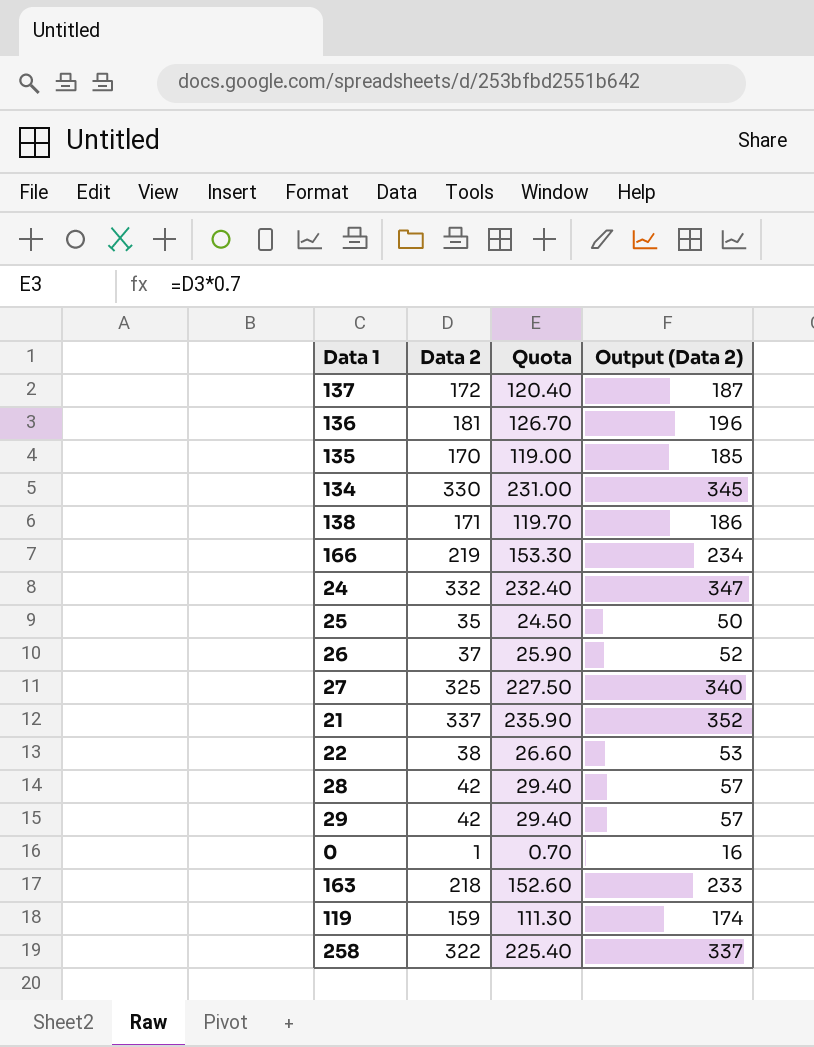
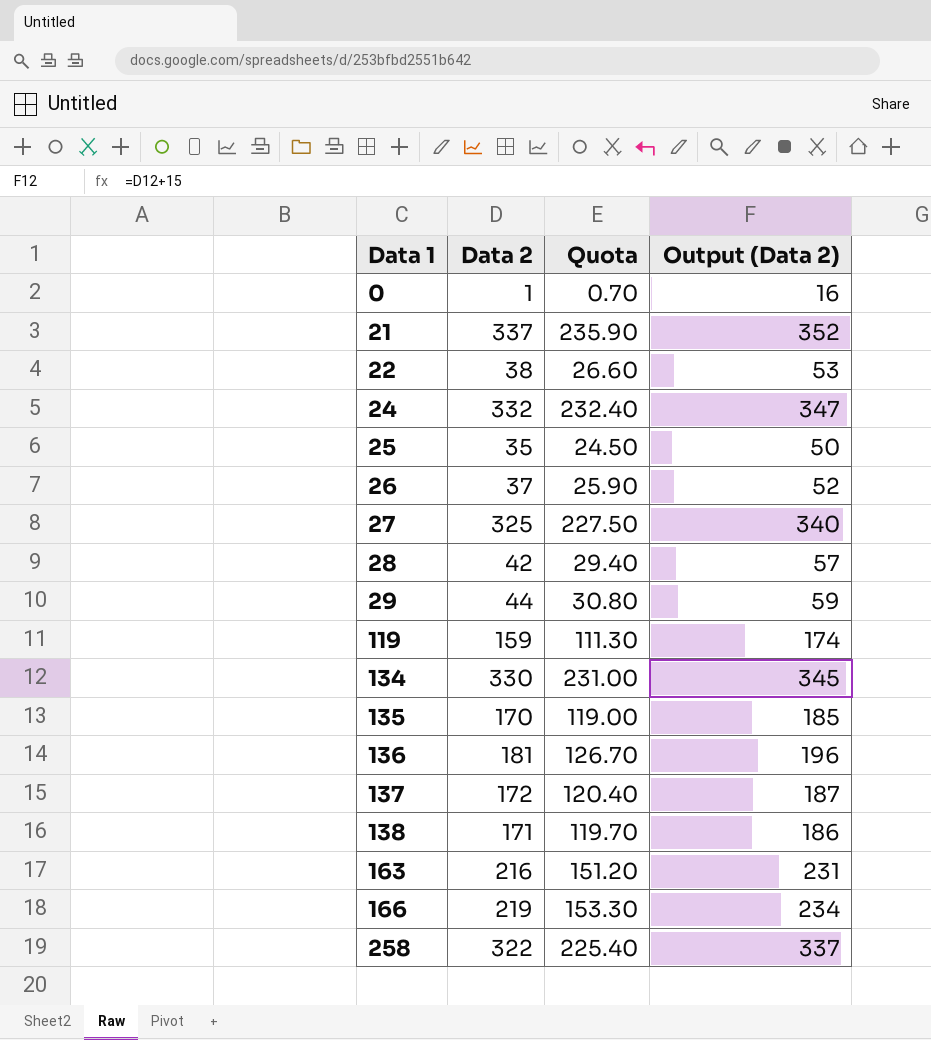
row order: none -> Data 1 ascending
29 | Data 2: 42 -> 44
29 | Quota: 29.40 -> 30.80
29 | Output (Data 2): 57 -> 59
163 | Data 2: 218 -> 216
163 | Quota: 152.60 -> 151.20
163 | Output (Data 2): 233 -> 231

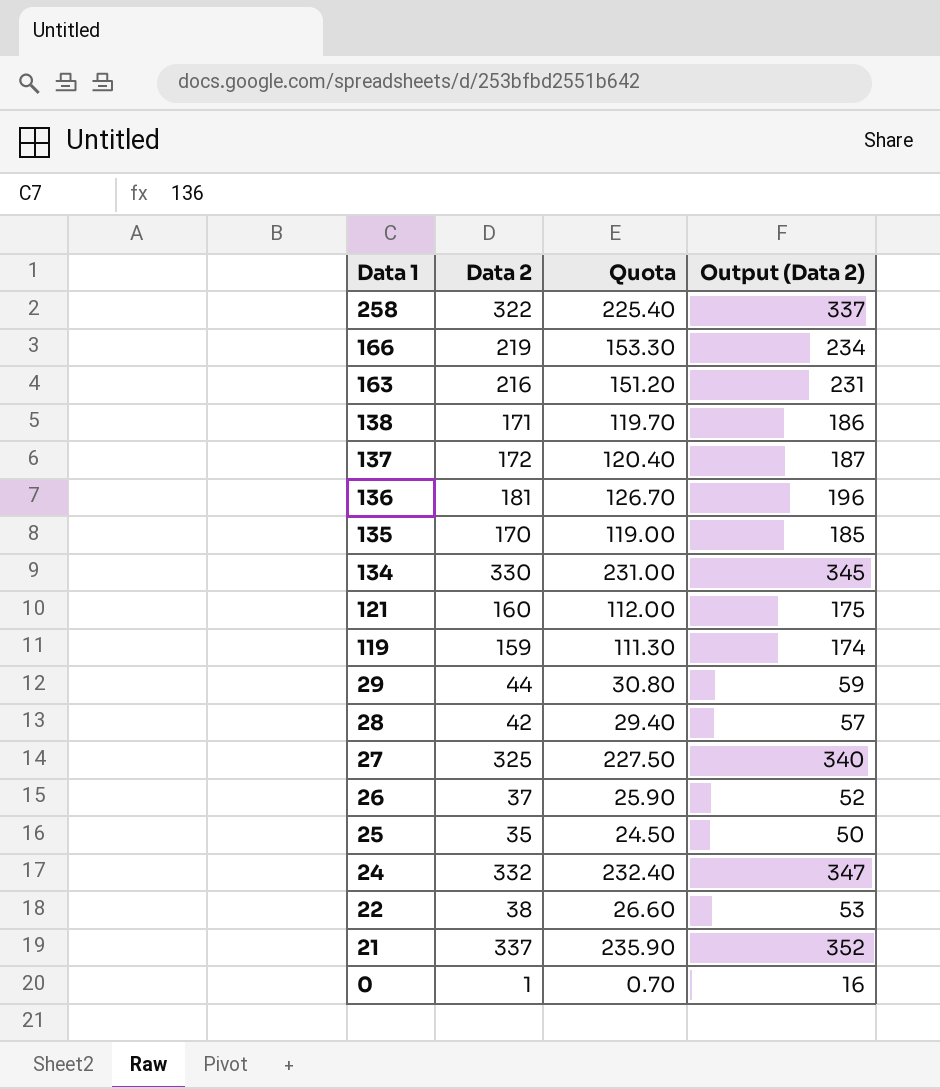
row order: Data 1 ascending -> Data 1 descending
row 121: none -> 160 | 112.00 | 175

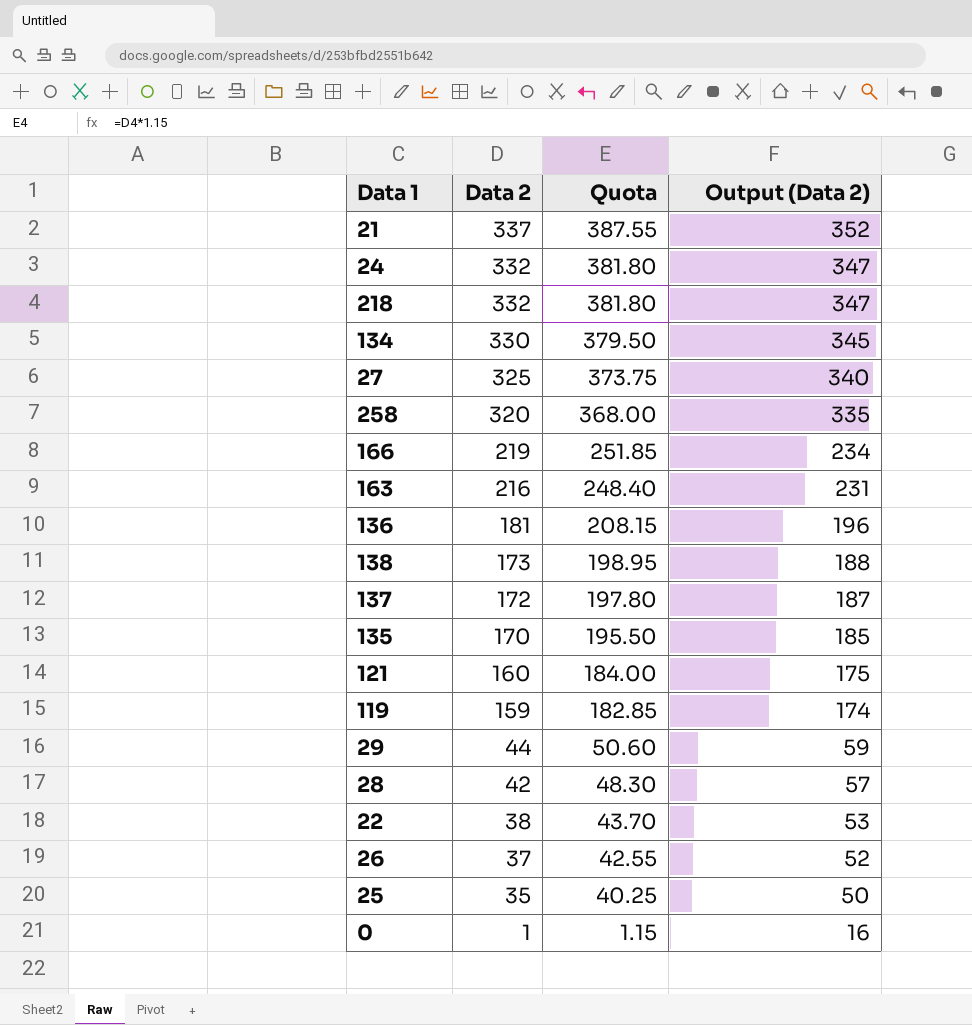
row order: Data 1 descending -> Data 2 descending
column Quota | formula: [Data 2] * 0.7 -> [Data 2] * 1.15
row 218: none -> 332 | 381.80 | 347
258 | Data 2: 322 -> 320
258 | Output (Data 2): 337 -> 335
138 | Data 2: 171 -> 173
138 | Output (Data 2): 186 -> 188

